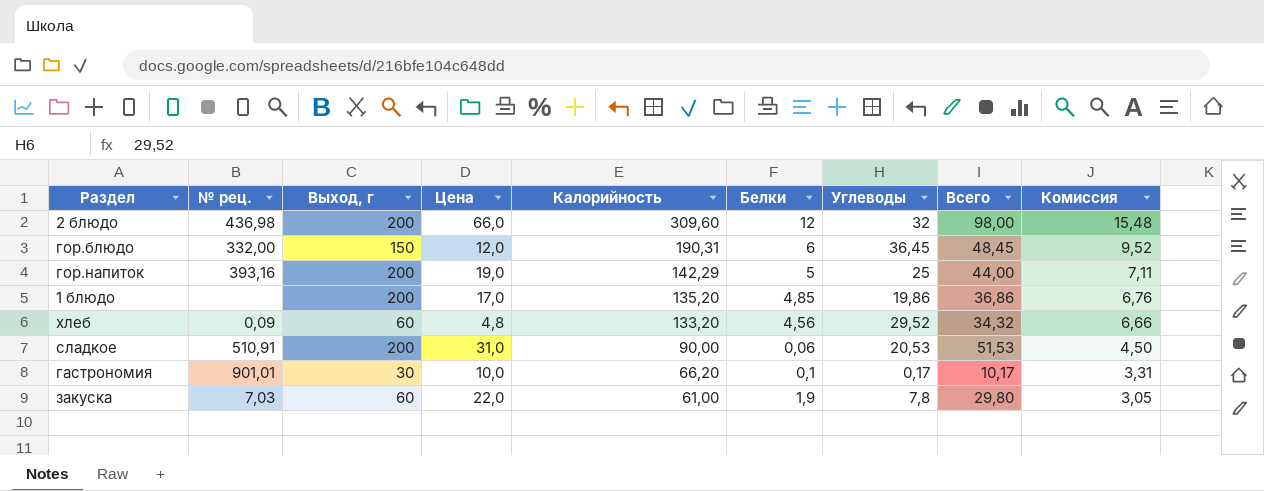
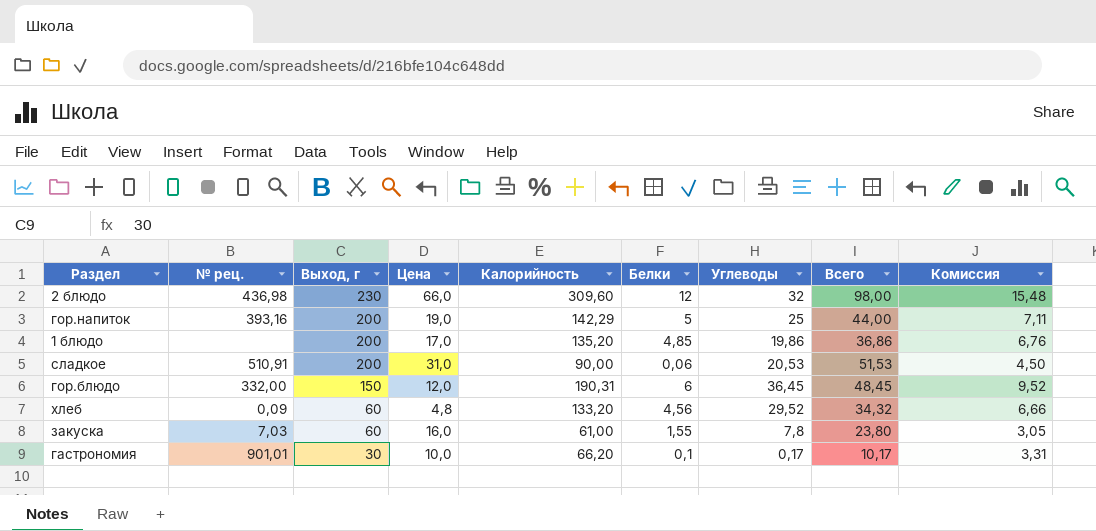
row order: Калорийность descending -> Выход, г descending
2 блюдо | Выход, г: 200 -> 230
закуска | Цена: 22,0 -> 16,0
закуска | Белки: 1,9 -> 1,55
закуска | Всего: 29,80 -> 23,80

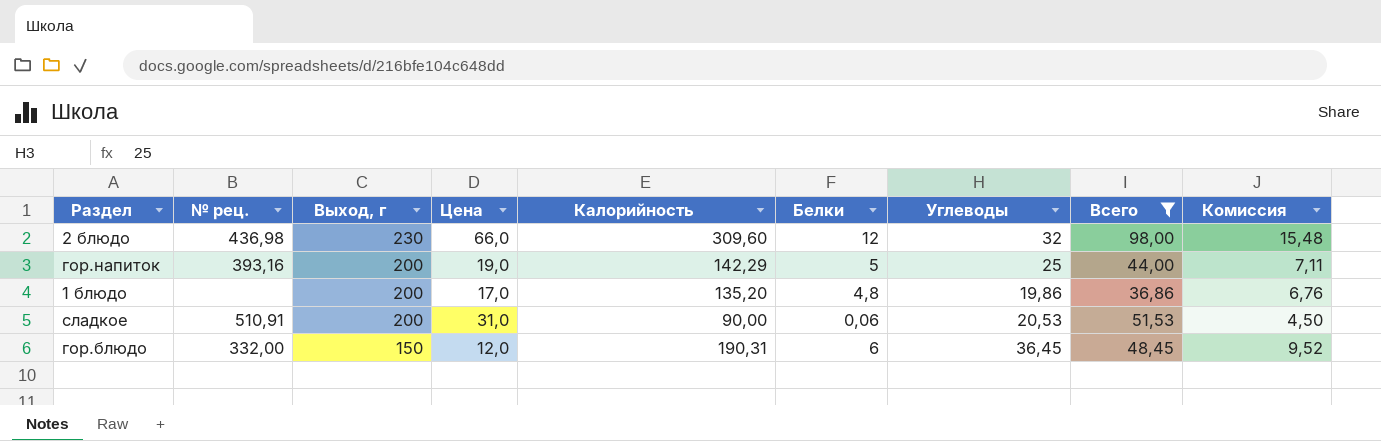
filter: none -> Всего >= 36,86
1 блюдо | Белки: 4,85 -> 4,8

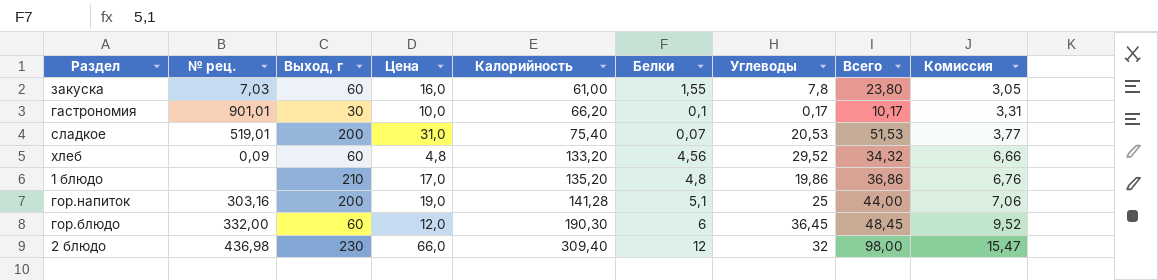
filter: Всего >= 36,86 -> none
row order: Выход, г descending -> Калорийность ascending
сладкое | № рец.: 510,91 -> 519,01
сладкое | Калорийность: 90,00 -> 75,40
сладкое | Белки: 0,06 -> 0,07
сладкое | Комиссия: 4,50 -> 3,77
1 блюдо | Выход, г: 200 -> 210
гор.напиток | № рец.: 393,16 -> 303,16
гор.напиток | Калорийность: 142,29 -> 141,28
гор.напиток | Белки: 5 -> 5,1
гор.напиток | Комиссия: 7,11 -> 7,06
гор.блюдо | Выход, г: 150 -> 60
гор.блюдо | Калорийность: 190,31 -> 190,30
2 блюдо | Калорийность: 309,60 -> 309,40
2 блюдо | Комиссия: 15,48 -> 15,47

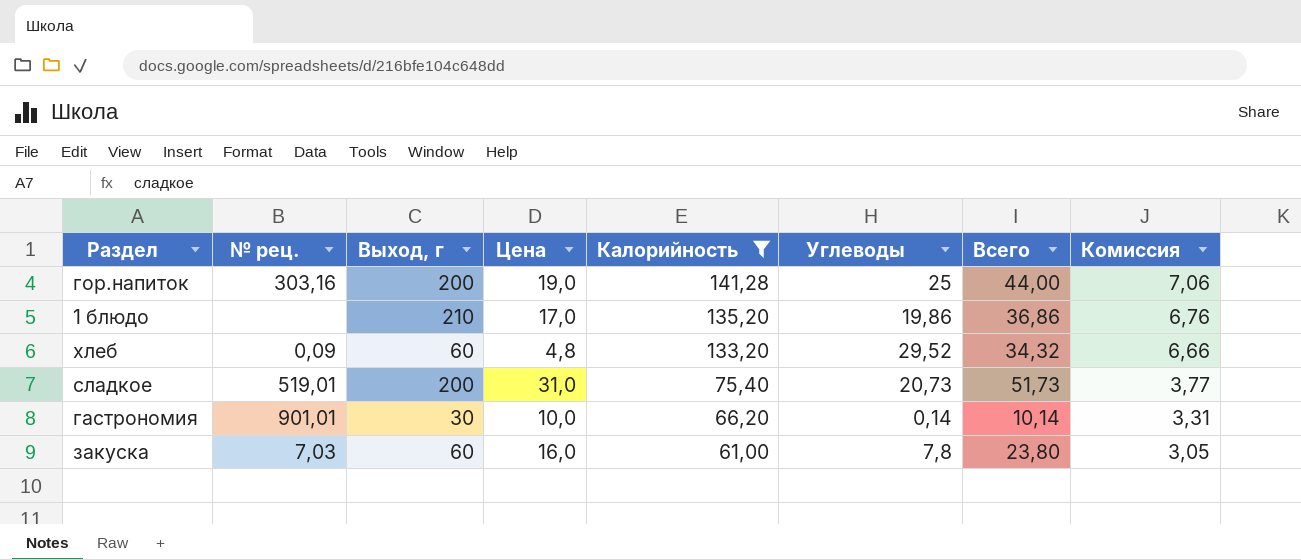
filter: none -> Калорийность <= 141,28
row order: Калорийность ascending -> Калорийность descending
column Белки | position: 6 -> none
сладкое | Углеводы: 20,53 -> 20,73
сладкое | Всего: 51,53 -> 51,73
гастрономия | Углеводы: 0,17 -> 0,14
гастрономия | Всего: 10,17 -> 10,14

